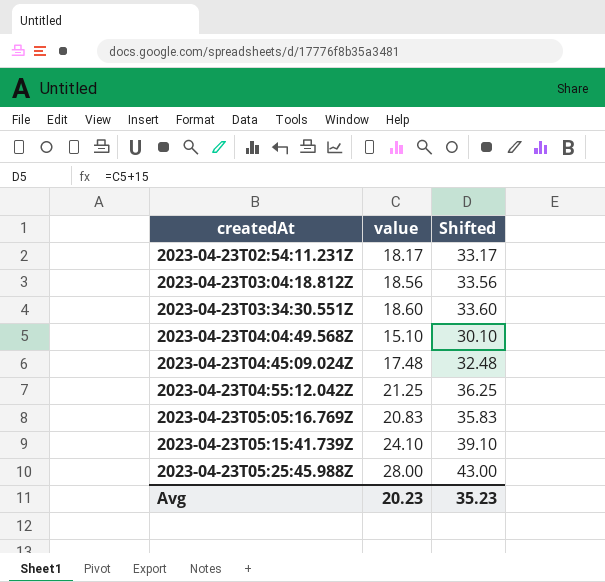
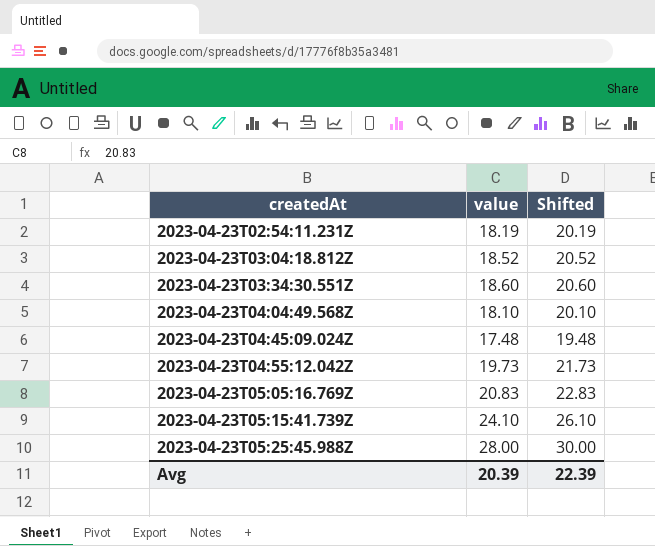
column Shifted | formula: [value] + 15 -> [value] + 2
2023-04-23T02:54:11.231Z | value: 18.17 -> 18.19
2023-04-23T03:04:18.812Z | value: 18.56 -> 18.52
2023-04-23T04:04:49.568Z | value: 15.10 -> 18.10
2023-04-23T04:55:12.042Z | value: 21.25 -> 19.73
Avg | value: 20.23 -> 20.39
Avg | Shifted: 35.23 -> 22.39

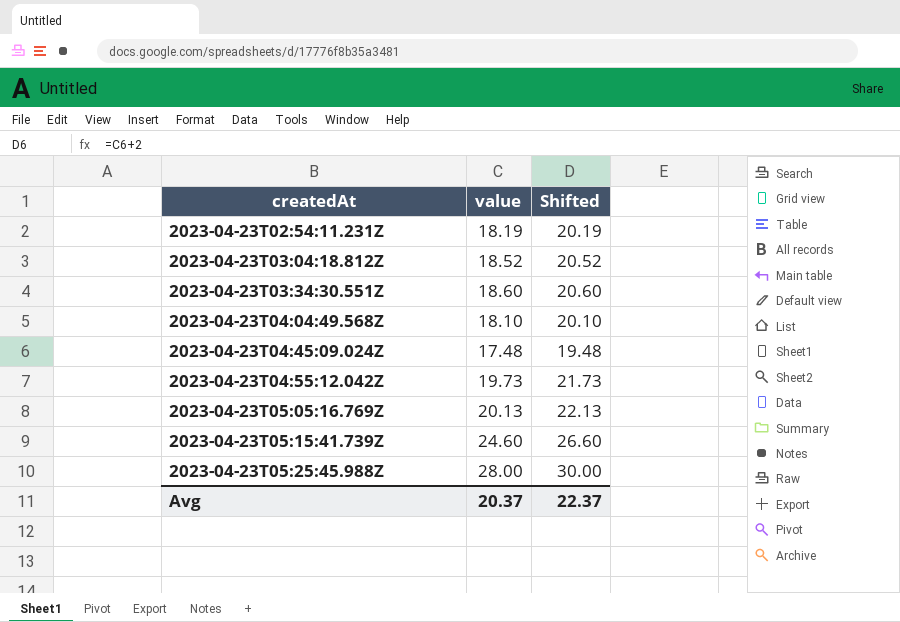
2023-04-23T05:05:16.769Z | value: 20.83 -> 20.13
2023-04-23T05:05:16.769Z | Shifted: 22.83 -> 22.13
2023-04-23T05:15:41.739Z | value: 24.10 -> 24.60
2023-04-23T05:15:41.739Z | Shifted: 26.10 -> 26.60
Avg | value: 20.39 -> 20.37
Avg | Shifted: 22.39 -> 22.37

